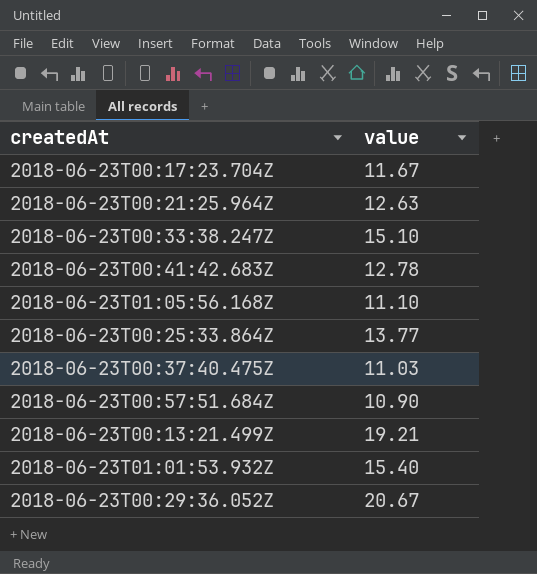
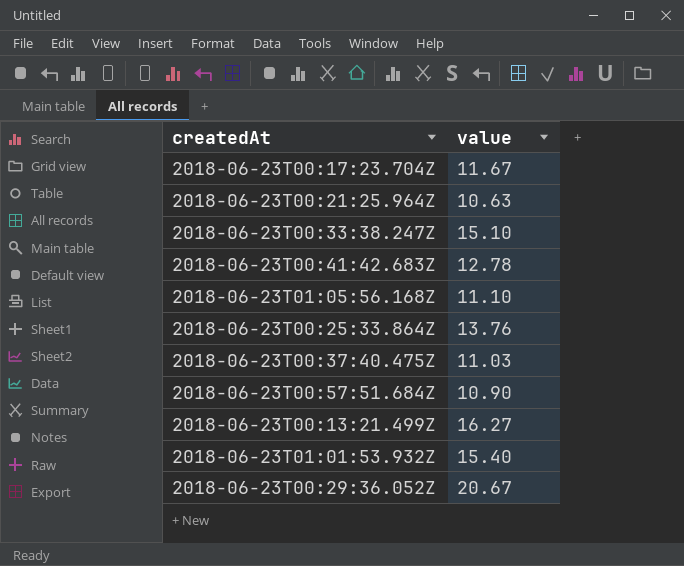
2018-06-23T00:21:25.964Z | value: 12.63 -> 10.63
2018-06-23T00:25:33.864Z | value: 13.77 -> 13.76
2018-06-23T00:13:21.499Z | value: 19.21 -> 16.27

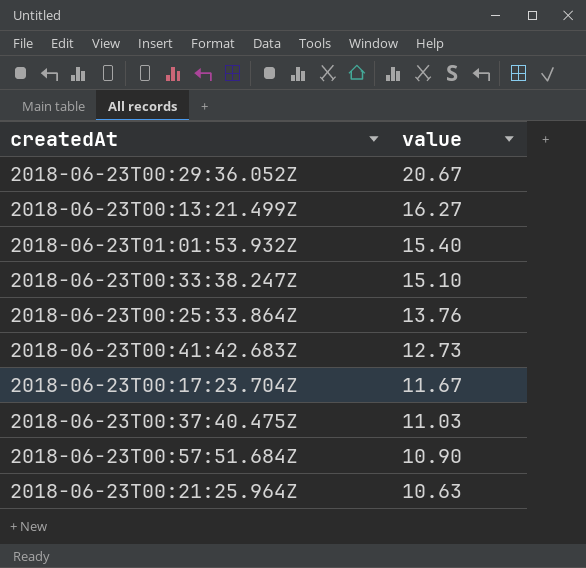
row order: none -> value descending
row 2018-06-23T01:05:56.168Z: 11.10 -> none
2018-06-23T00:41:42.683Z | value: 12.78 -> 12.73

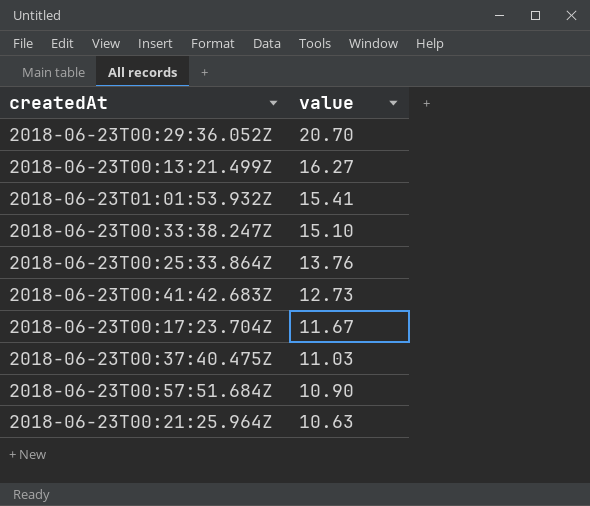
2018-06-23T00:29:36.052Z | value: 20.67 -> 20.70
2018-06-23T01:01:53.932Z | value: 15.40 -> 15.41

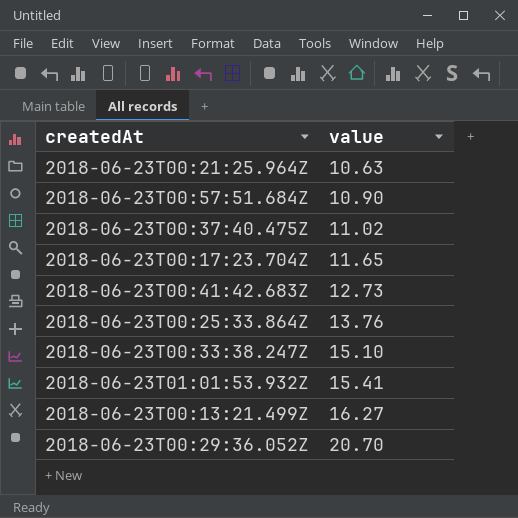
row order: value descending -> value ascending
2018-06-23T00:37:40.475Z | value: 11.03 -> 11.02
2018-06-23T00:17:23.704Z | value: 11.67 -> 11.65

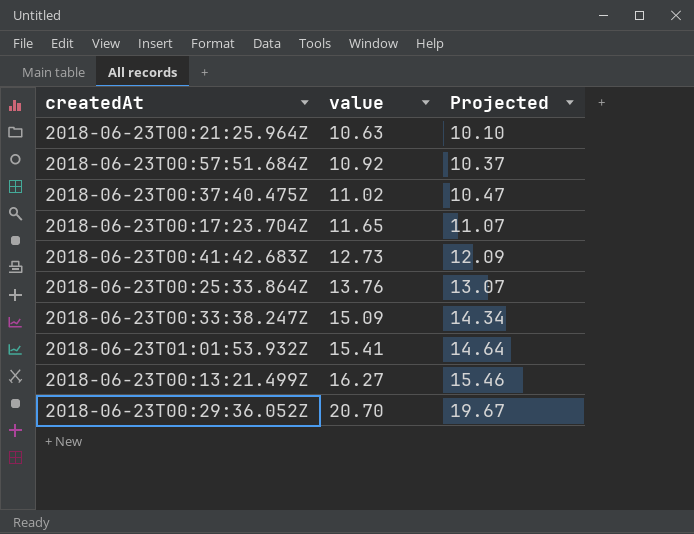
column Projected | formula: none -> [value] * 0.95
2018-06-23T00:57:51.684Z | value: 10.90 -> 10.92
2018-06-23T00:33:38.247Z | value: 15.10 -> 15.09

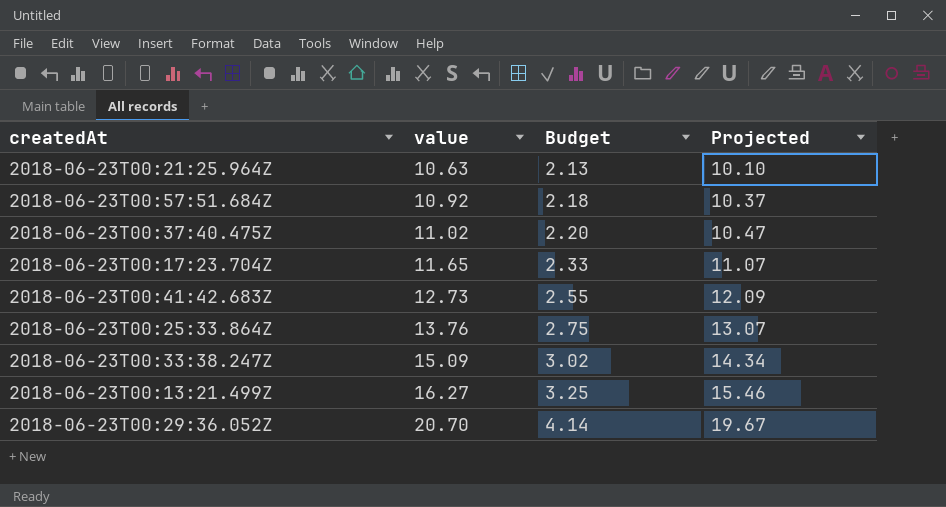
column Budget | formula: none -> [value] * 0.2
row 2018-06-23T01:01:53.932Z: 15.41 | 14.64 -> none

